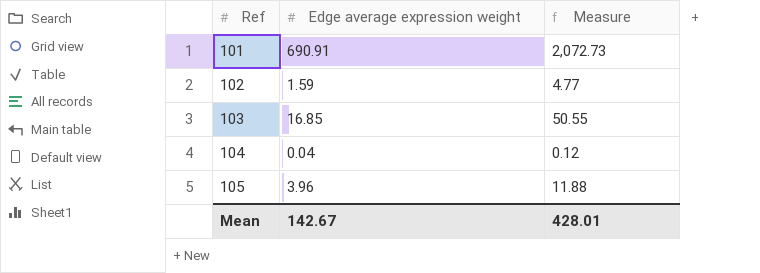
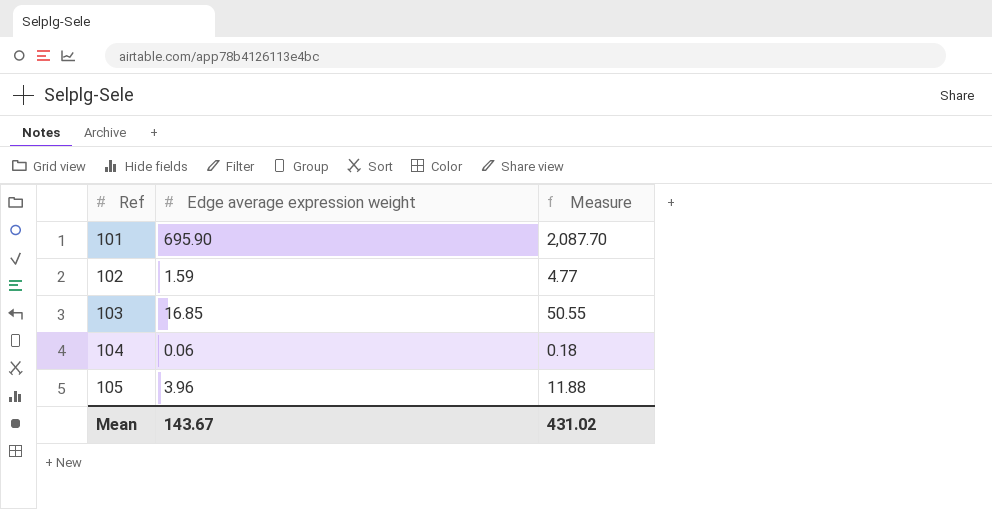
101 | Edge average expression weight: 690.91 -> 695.90
101 | Measure: 2,072.73 -> 2,087.70
104 | Edge average expression weight: 0.04 -> 0.06
104 | Measure: 0.12 -> 0.18
Mean | Edge average expression weight: 142.67 -> 143.67
Mean | Measure: 428.01 -> 431.02

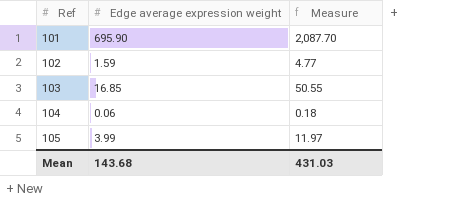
105 | Edge average expression weight: 3.96 -> 3.99
105 | Measure: 11.88 -> 11.97
Mean | Edge average expression weight: 143.67 -> 143.68
Mean | Measure: 431.02 -> 431.03

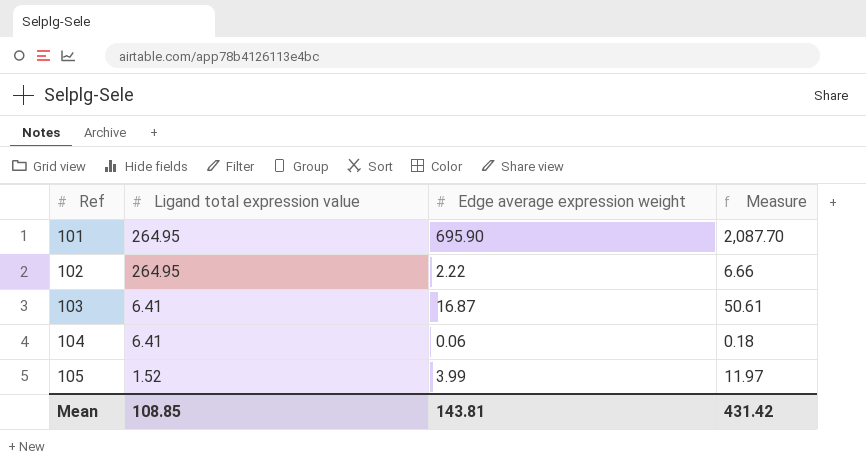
column Ligand total expression value | position: none -> 2
102 | Edge average expression weight: 1.59 -> 2.22
102 | Measure: 4.77 -> 6.66
103 | Edge average expression weight: 16.85 -> 16.87
103 | Measure: 50.55 -> 50.61
Mean | Edge average expression weight: 143.68 -> 143.81
Mean | Measure: 431.03 -> 431.42

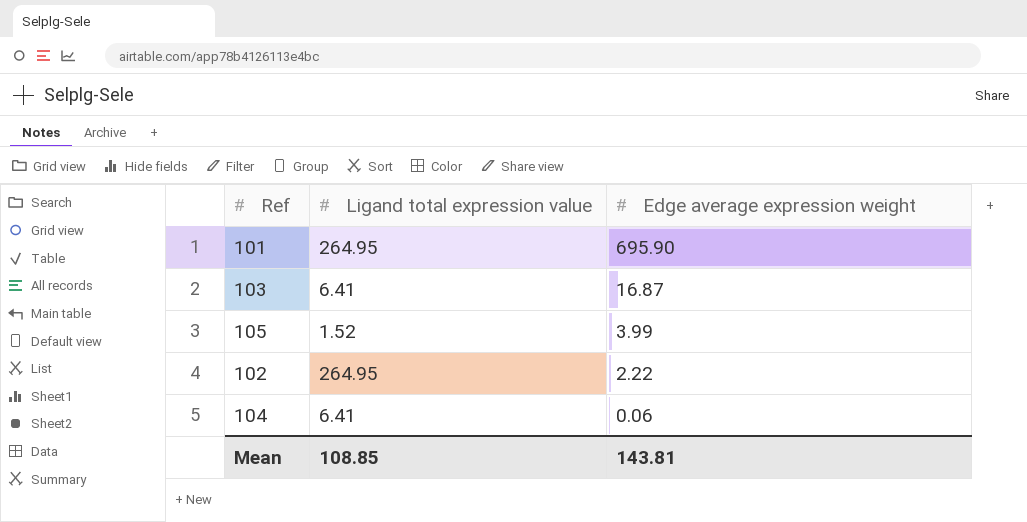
row order: Ref ascending -> Edge average expression weight descending
column Measure | formula: [Edge average expression weight] * 3 -> none

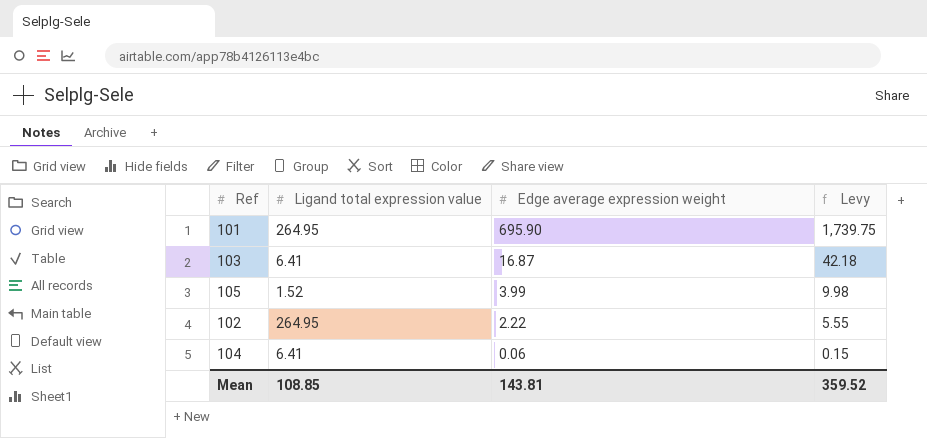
column Levy | formula: none -> [Edge average expression weight] * 2.5

